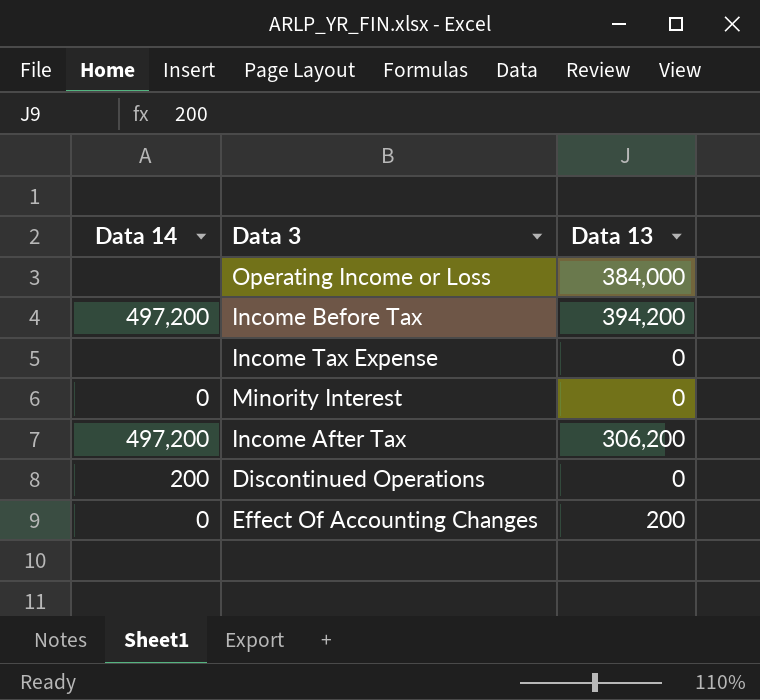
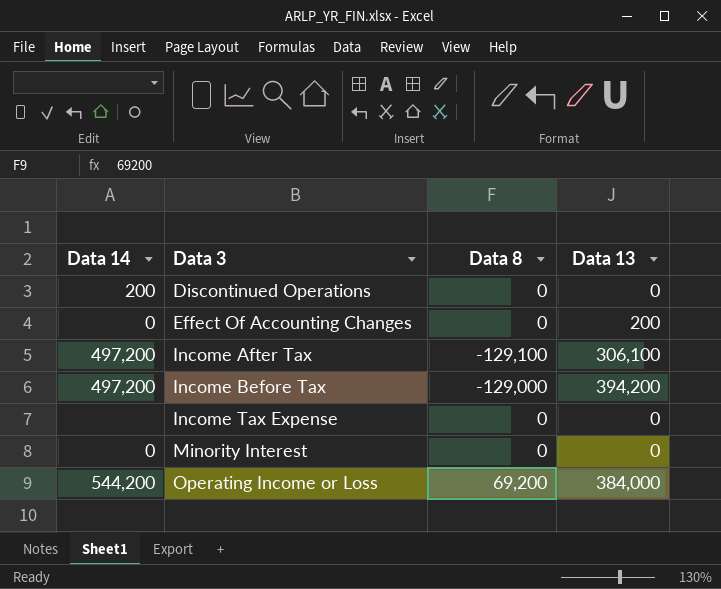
row order: none -> Data 3 ascending
column Data 8 | position: none -> 3
Income After Tax | Data 13: 306,200 -> 306,100
Operating Income or Loss | Data 14: none -> 544,200

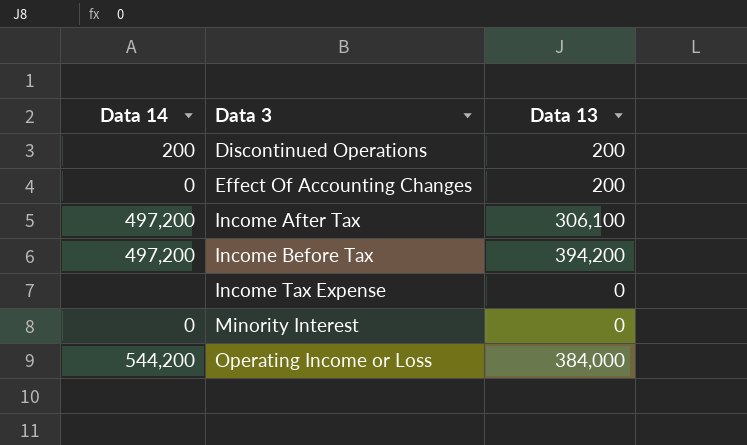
column Data 8 | position: 3 -> none
Discontinued Operations | Data 13: 0 -> 200

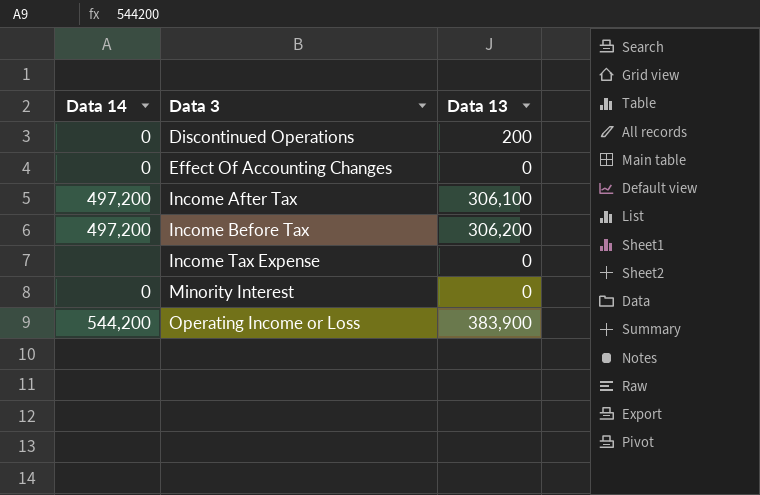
Discontinued Operations | Data 14: 200 -> 0
Effect Of Accounting Changes | Data 13: 200 -> 0
Income Before Tax | Data 13: 394,200 -> 306,200
Operating Income or Loss | Data 13: 384,000 -> 383,900

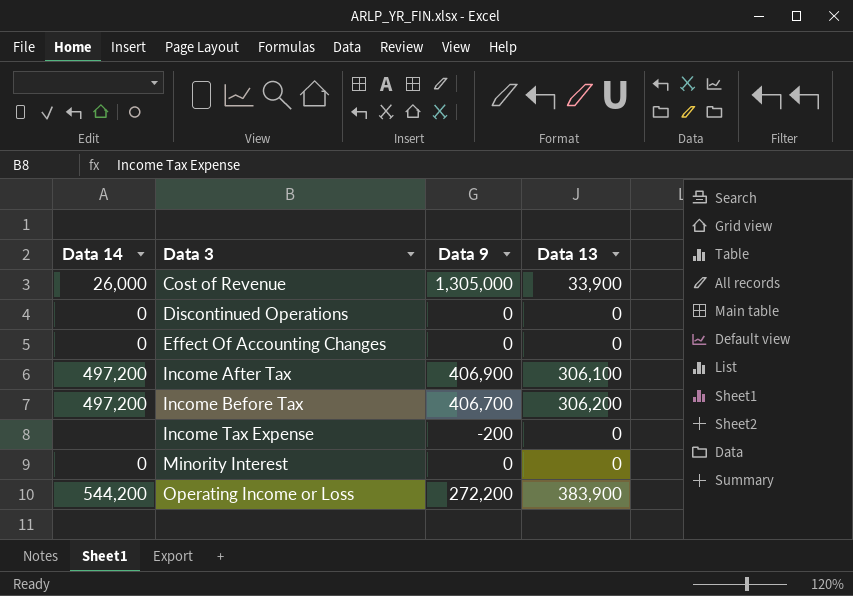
column Data 9 | position: none -> 3
row Cost of Revenue: none -> 26,000 | 1,305,000 | 33,900
Discontinued Operations | Data 13: 200 -> 0

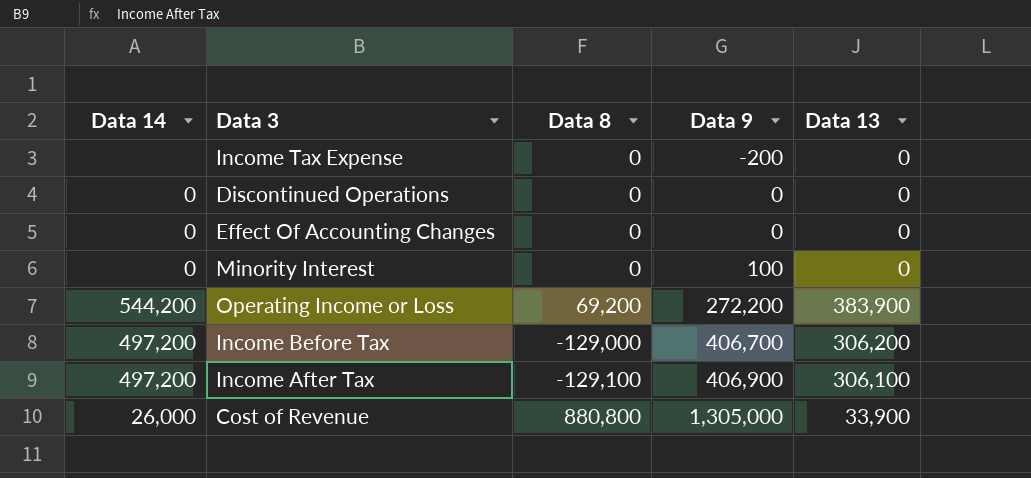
row order: Data 3 ascending -> Data 9 ascending
column Data 8 | position: none -> 3
Minority Interest | Data 9: 0 -> 100

